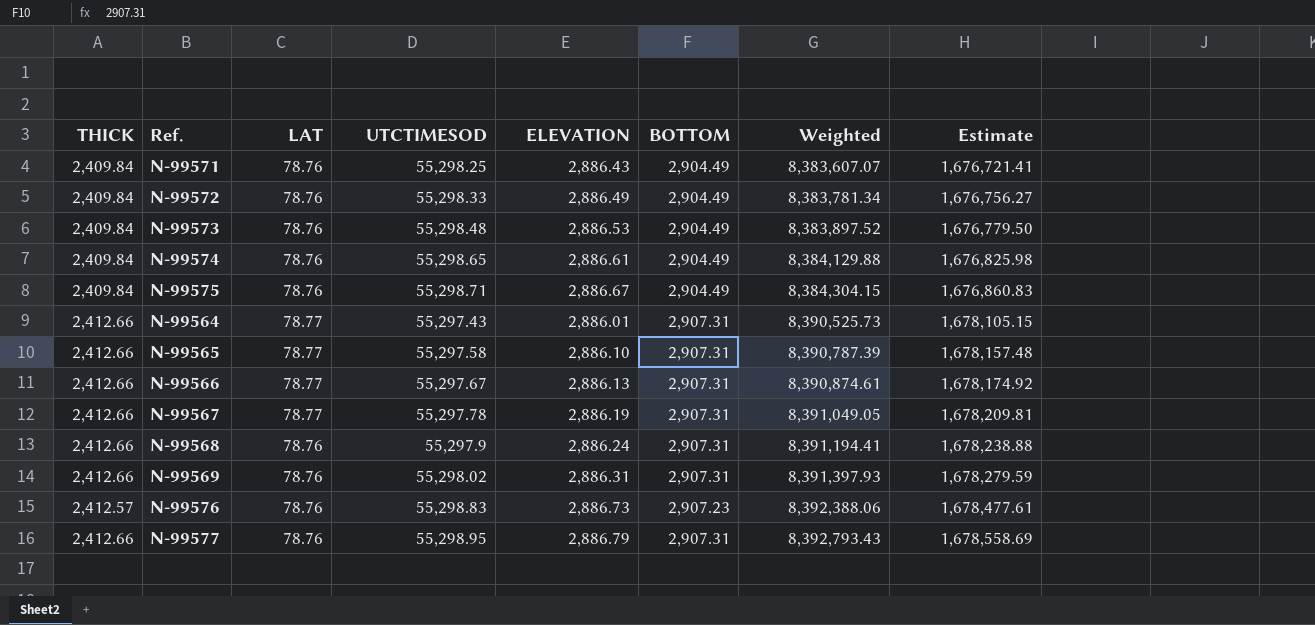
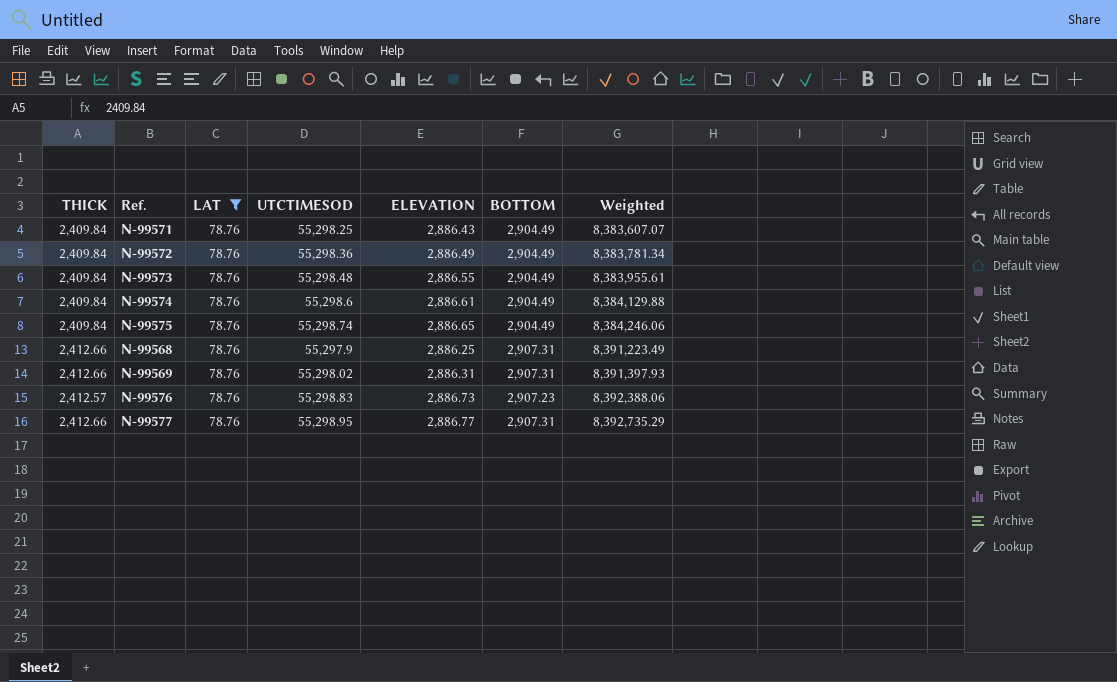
filter: none -> LAT = 78.76
column Estimate | formula: [Weighted] * 0.2 -> none
N-99572 | UTCTIMESOD: 55,298.33 -> 55,298.36
N-99573 | ELEVATION: 2,886.53 -> 2,886.55
N-99573 | Weighted: 8,383,897.52 -> 8,383,955.61
N-99574 | UTCTIMESOD: 55,298.65 -> 55,298.6
N-99575 | UTCTIMESOD: 55,298.71 -> 55,298.74
N-99575 | ELEVATION: 2,886.67 -> 2,886.65
N-99575 | Weighted: 8,384,304.15 -> 8,384,246.06
N-99568 | ELEVATION: 2,886.24 -> 2,886.25
N-99568 | Weighted: 8,391,194.41 -> 8,391,223.49
N-99577 | ELEVATION: 2,886.79 -> 2,886.77
N-99577 | Weighted: 8,392,793.43 -> 8,392,735.29

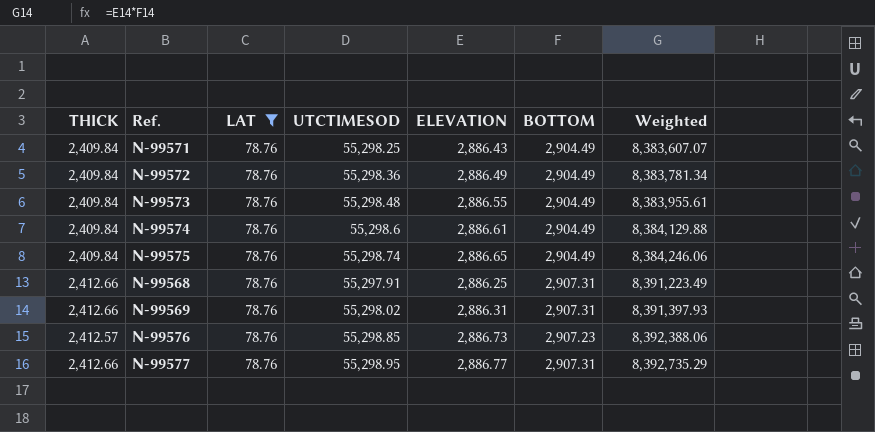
N-99568 | UTCTIMESOD: 55,297.9 -> 55,297.91
N-99576 | UTCTIMESOD: 55,298.83 -> 55,298.85

